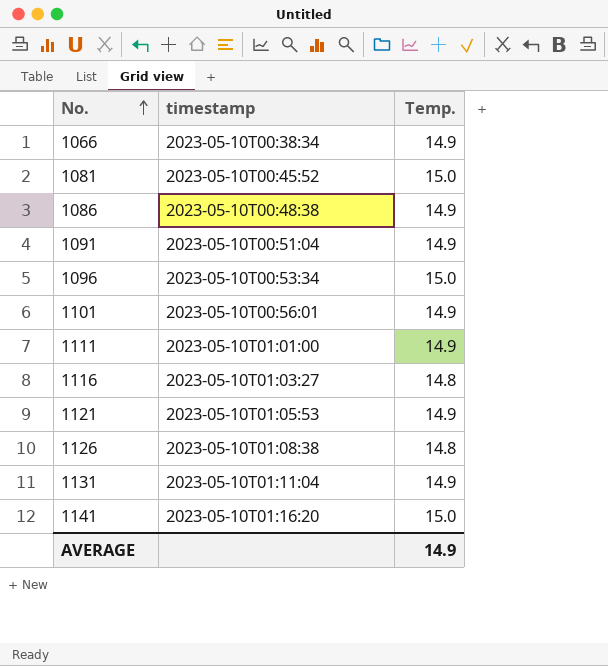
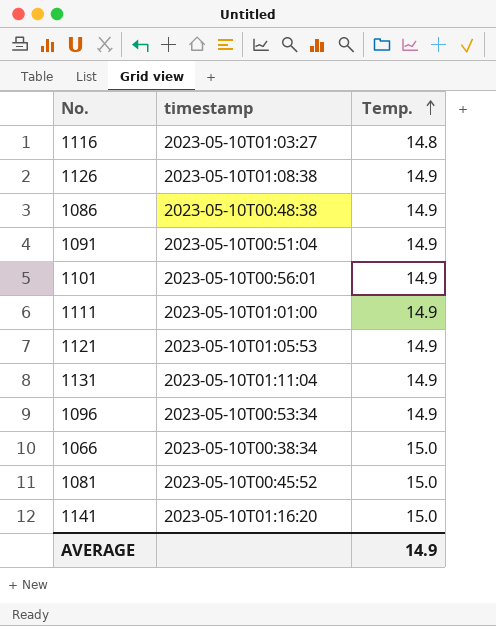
row order: No. ascending -> Temp. ascending
1126 | Temp.: 14.8 -> 14.9
1096 | Temp.: 15.0 -> 14.9
1066 | Temp.: 14.9 -> 15.0

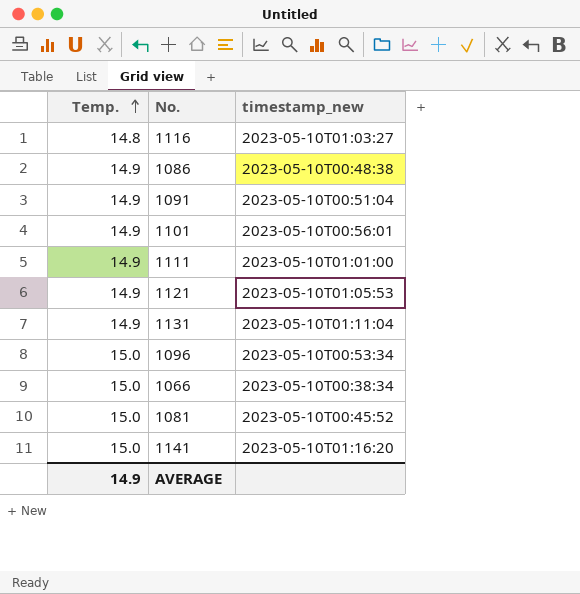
column Temp. | position: 3 -> 1
column name: timestamp -> timestamp_new
row 1126: 2023-05-10T01:08:38 | 14.9 -> none
1096 | Temp.: 14.9 -> 15.0

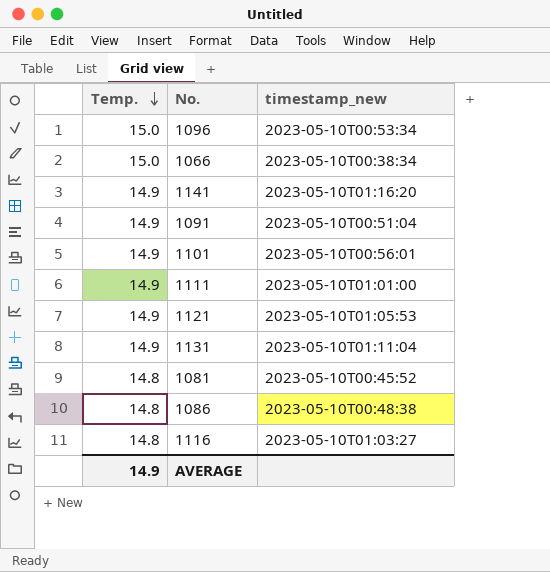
row order: Temp. ascending -> Temp. descending
1141 | Temp.: 15.0 -> 14.9
1081 | Temp.: 15.0 -> 14.8
1086 | Temp.: 14.9 -> 14.8

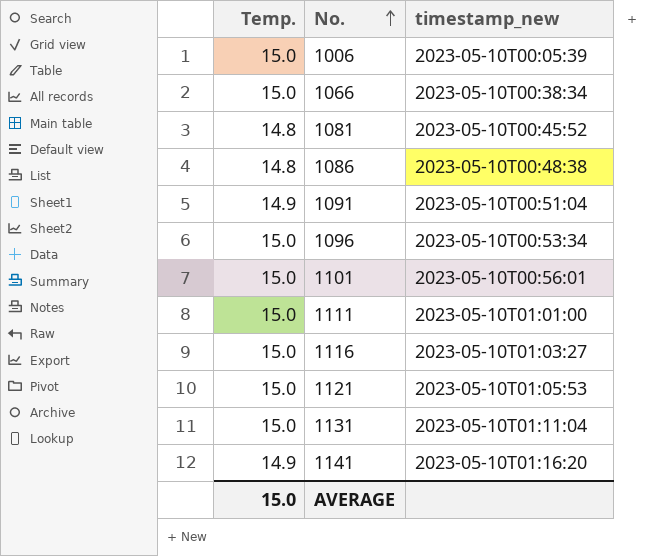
row order: Temp. descending -> No. ascending
row 1006: none -> 15.0 | 2023-05-10T00:05:39
1101 | Temp.: 14.9 -> 15.0
1111 | Temp.: 14.9 -> 15.0
1116 | Temp.: 14.8 -> 15.0
1121 | Temp.: 14.9 -> 15.0
1131 | Temp.: 14.9 -> 15.0
AVERAGE | Temp.: 14.9 -> 15.0

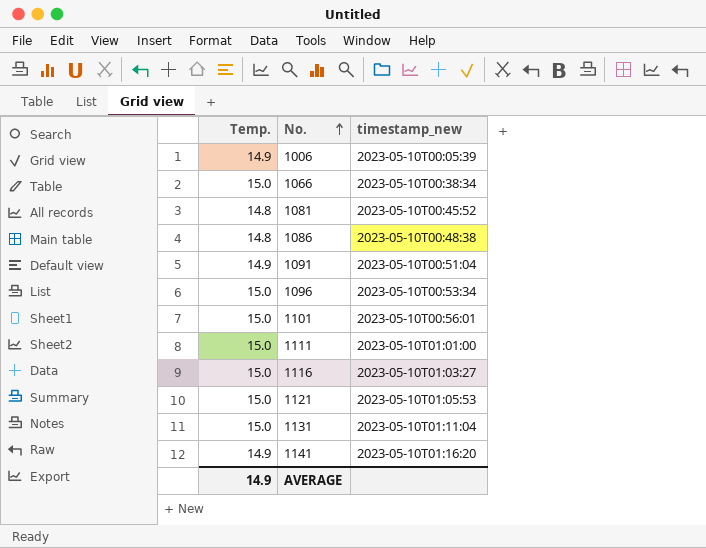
1006 | Temp.: 15.0 -> 14.9
AVERAGE | Temp.: 15.0 -> 14.9

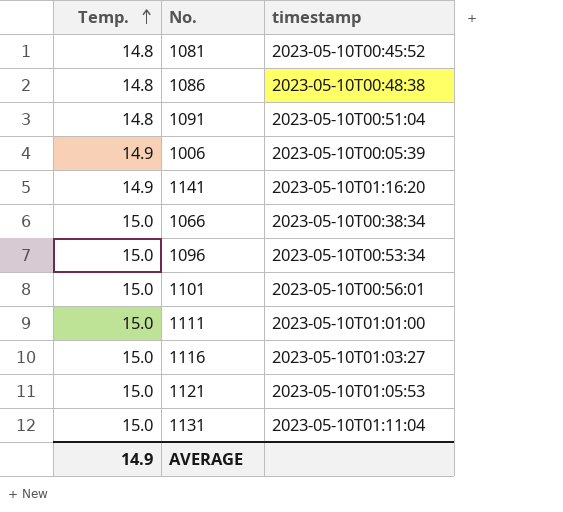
row order: No. ascending -> Temp. ascending
column name: timestamp_new -> timestamp
1091 | Temp.: 14.9 -> 14.8

